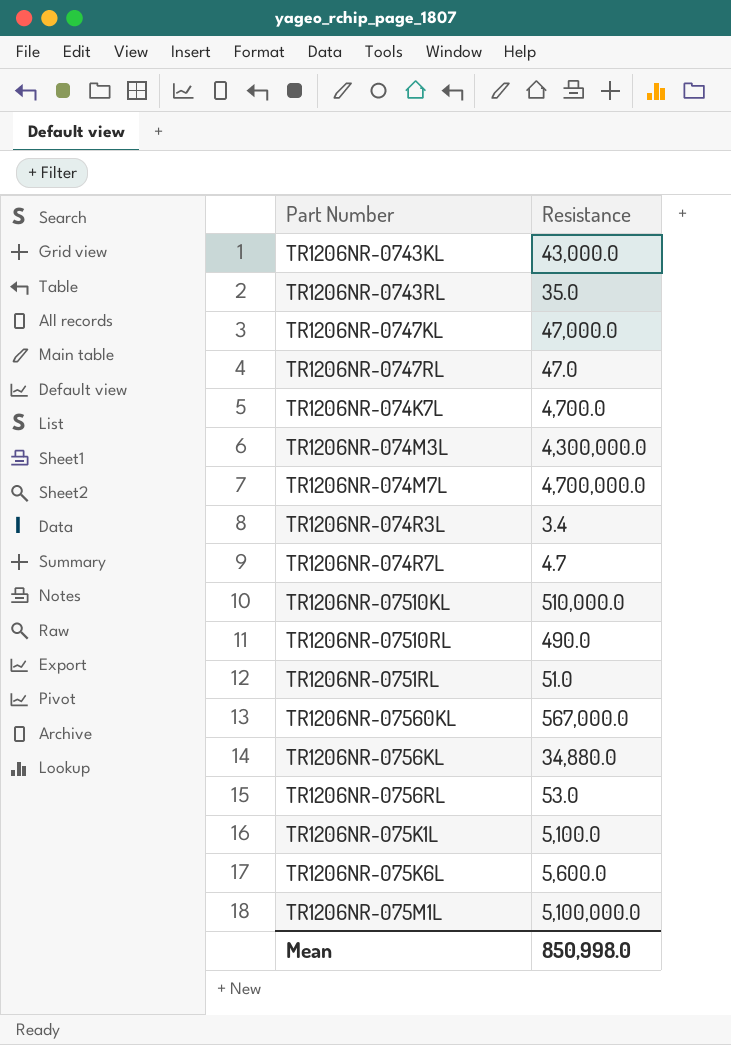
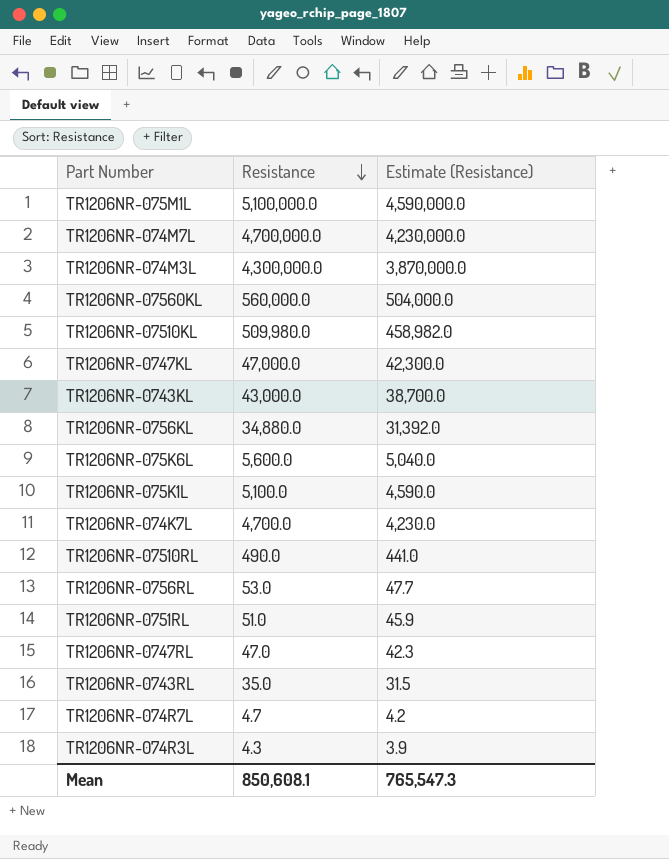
row order: none -> Resistance descending
column Estimate (Resistance) | formula: none -> [Resistance] * 0.9
TR1206NR-07560KL | Resistance: 567,000.0 -> 560,000.0
TR1206NR-07510KL | Resistance: 510,000.0 -> 509,980.0
TR1206NR-074R3L | Resistance: 3.4 -> 4.3
Mean | Resistance: 850,998.0 -> 850,608.1

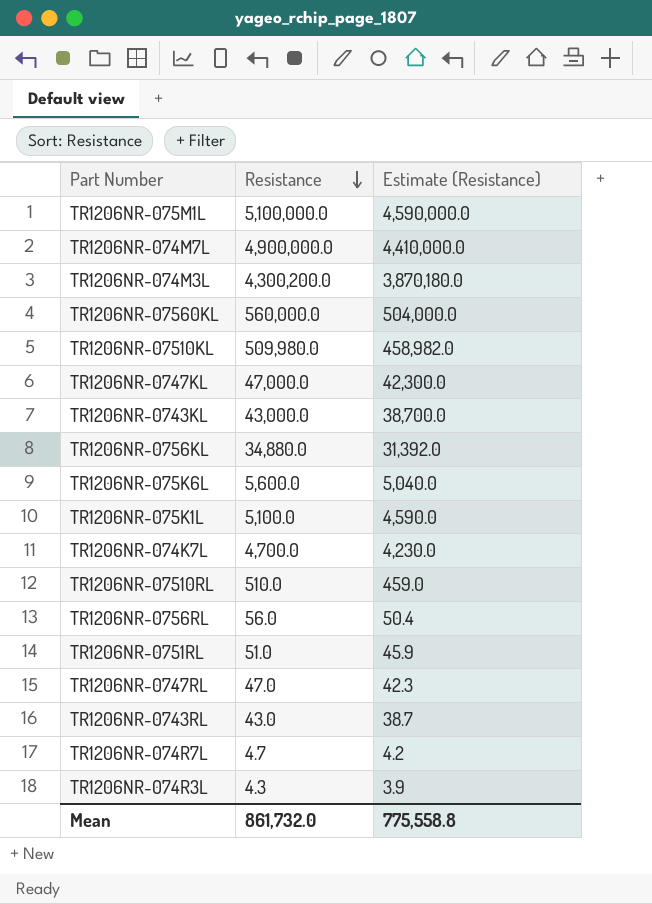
TR1206NR-074M7L | Resistance: 4,700,000.0 -> 4,900,000.0
TR1206NR-074M7L | Estimate (Resistance): 4,230,000.0 -> 4,410,000.0
TR1206NR-074M3L | Resistance: 4,300,000.0 -> 4,300,200.0
TR1206NR-074M3L | Estimate (Resistance): 3,870,000.0 -> 3,870,180.0
TR1206NR-07510RL | Resistance: 490.0 -> 510.0
TR1206NR-07510RL | Estimate (Resistance): 441.0 -> 459.0
TR1206NR-0756RL | Resistance: 53.0 -> 56.0
TR1206NR-0756RL | Estimate (Resistance): 47.7 -> 50.4
TR1206NR-0743RL | Resistance: 35.0 -> 43.0
TR1206NR-0743RL | Estimate (Resistance): 31.5 -> 38.7
Mean | Resistance: 850,608.1 -> 861,732.0
Mean | Estimate (Resistance): 765,547.3 -> 775,558.8

